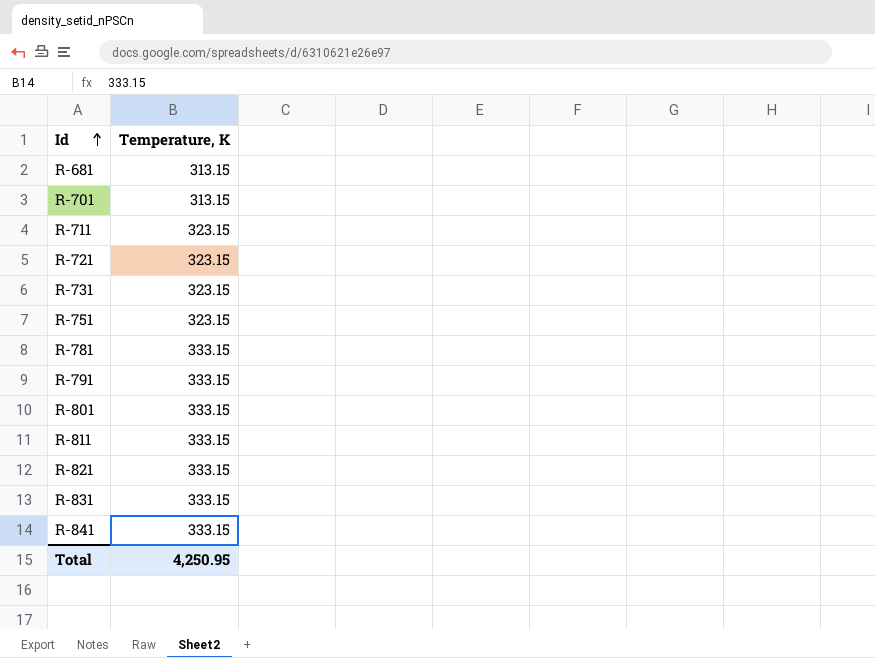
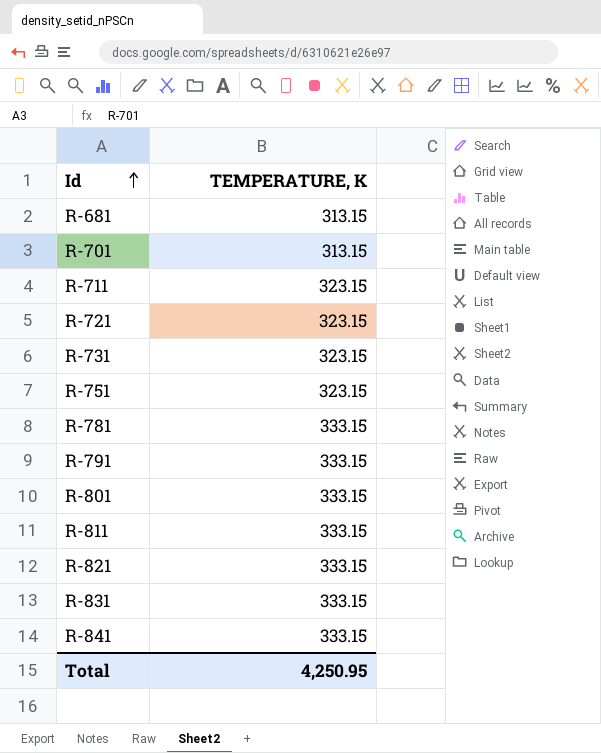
column name: Temperature, K -> TEMPERATURE, K

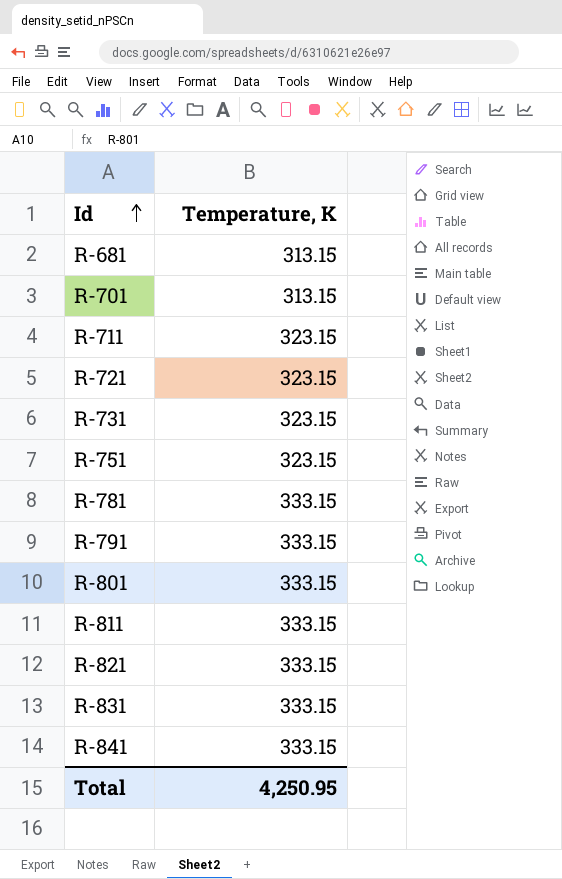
column name: TEMPERATURE, K -> Temperature, K

